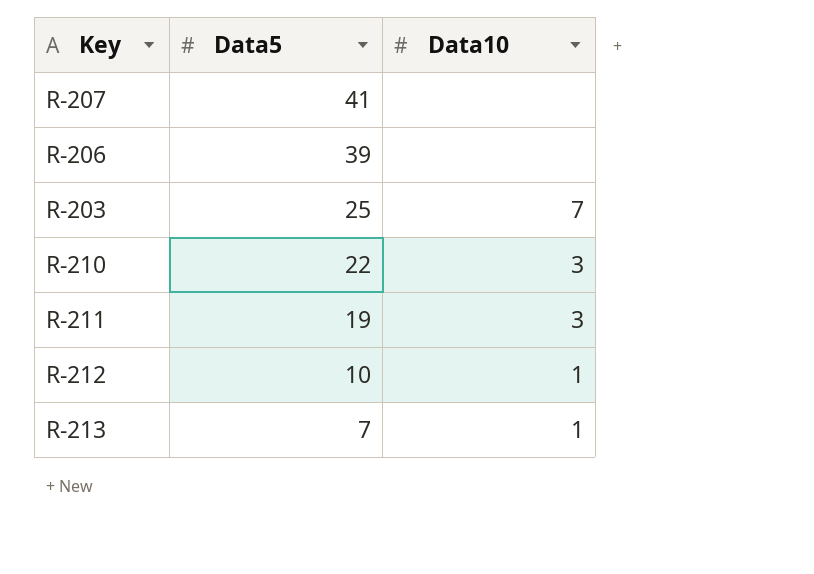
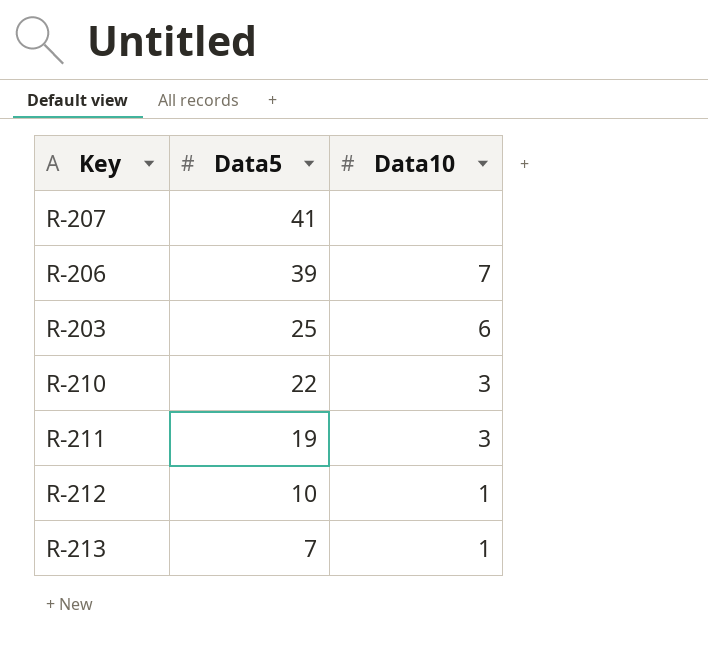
R-206 | Data10: none -> 7
R-203 | Data10: 7 -> 6

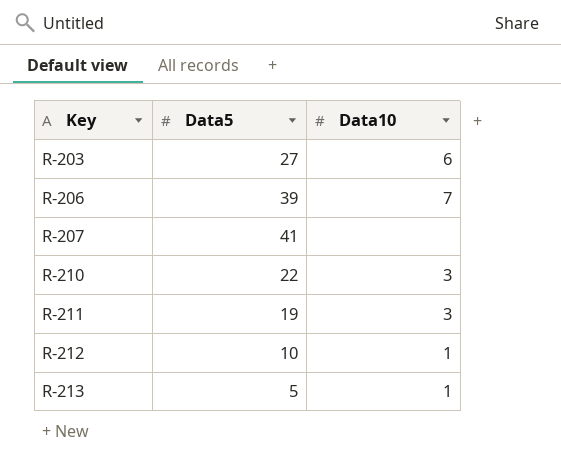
row order: Data5 descending -> Key ascending
R-203 | Data5: 25 -> 27
R-213 | Data5: 7 -> 5

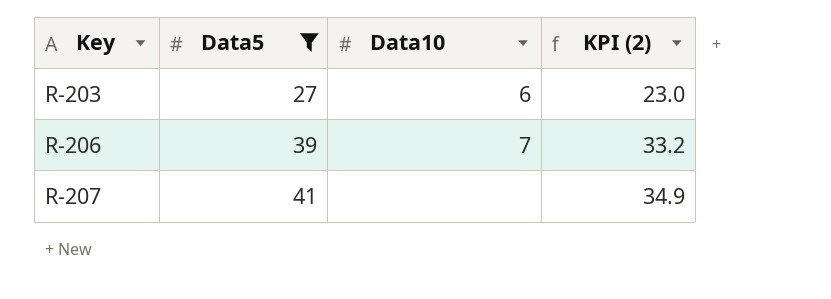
filter: none -> Data5 >= 27
column KPI (2) | formula: none -> [Data5] * 0.85

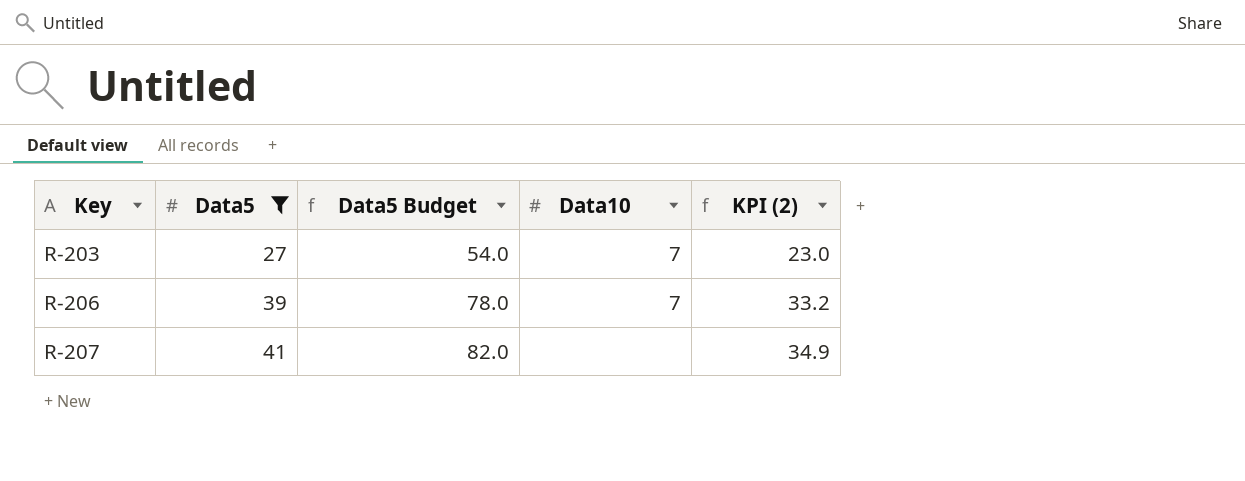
column Data5 Budget | formula: none -> [Data5] * 2
R-203 | Data10: 6 -> 7

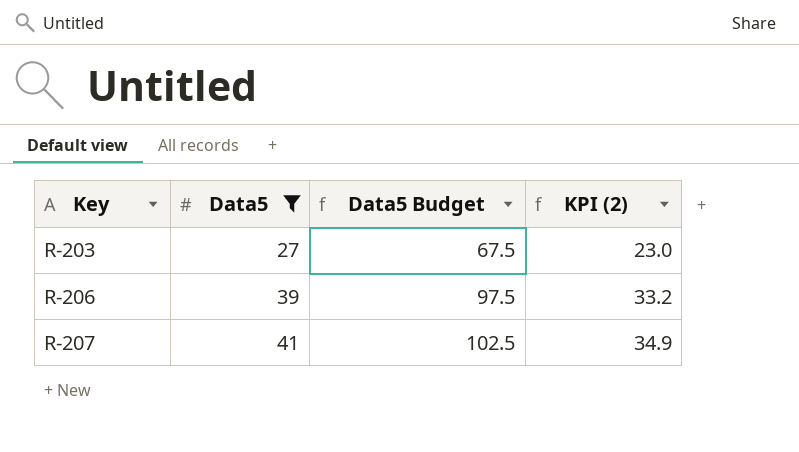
column Data10 | position: 4 -> none
column Data5 Budget | formula: [Data5] * 2 -> [Data5] * 2.5

